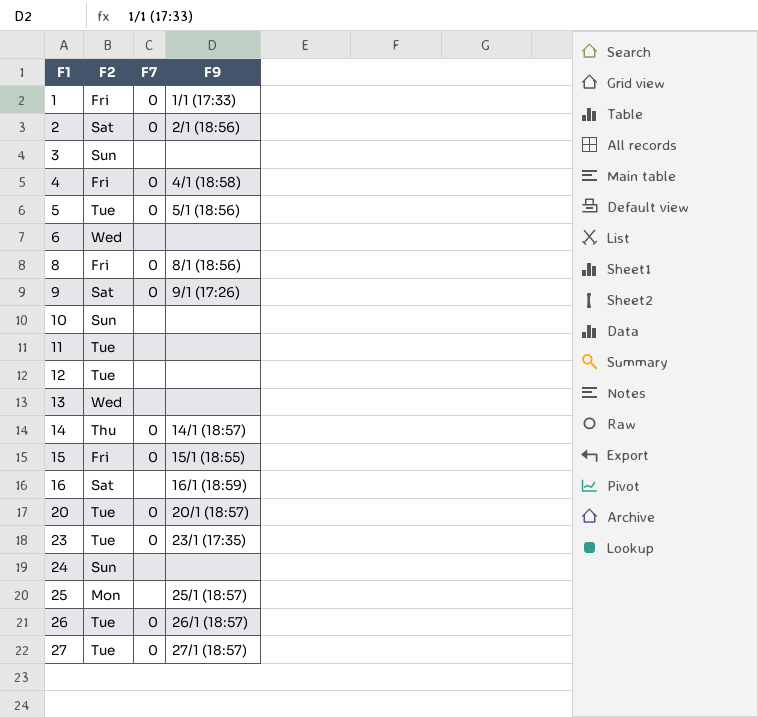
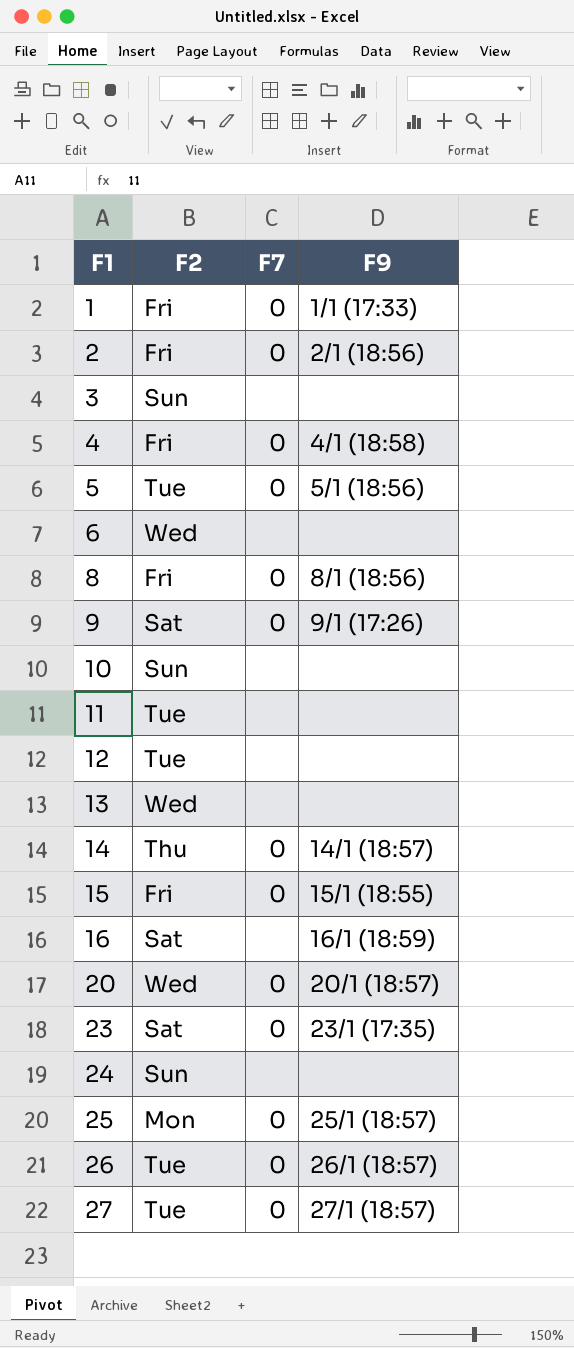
2 | F2: Sat -> Fri
20 | F2: Tue -> Wed
23 | F2: Tue -> Sat
25 | F7: none -> 0

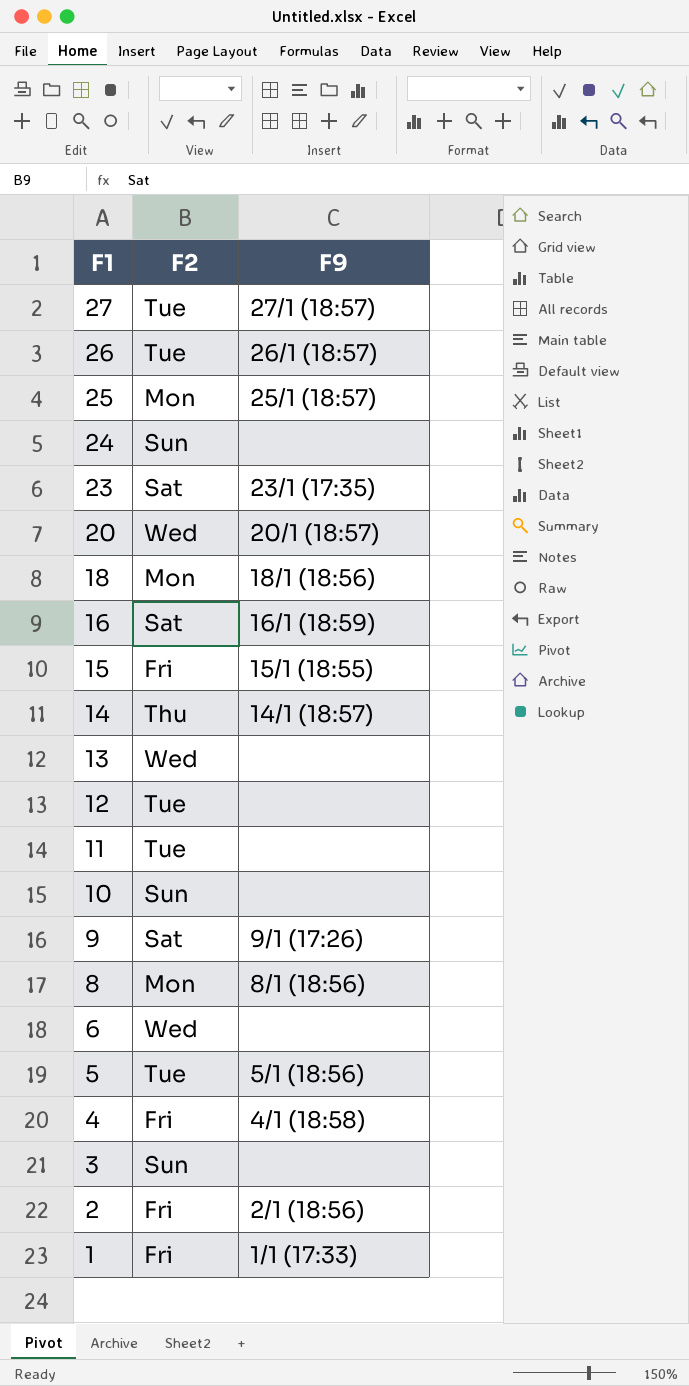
row order: F1 ascending -> F1 descending
column F7 | position: 3 -> none
row 18: none -> Mon | 18/1 (18:56)
8 | F2: Fri -> Mon

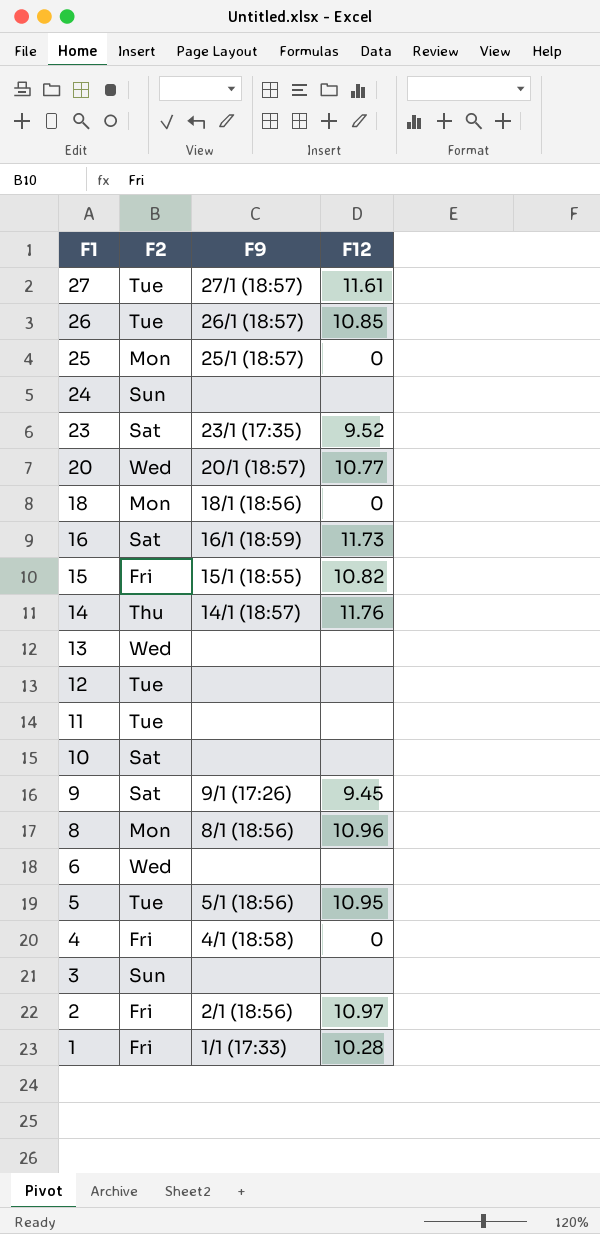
column F12 | position: none -> 4
10 | F2: Sun -> Sat

